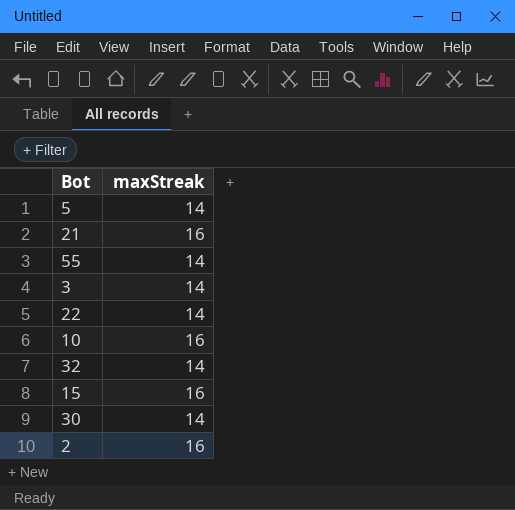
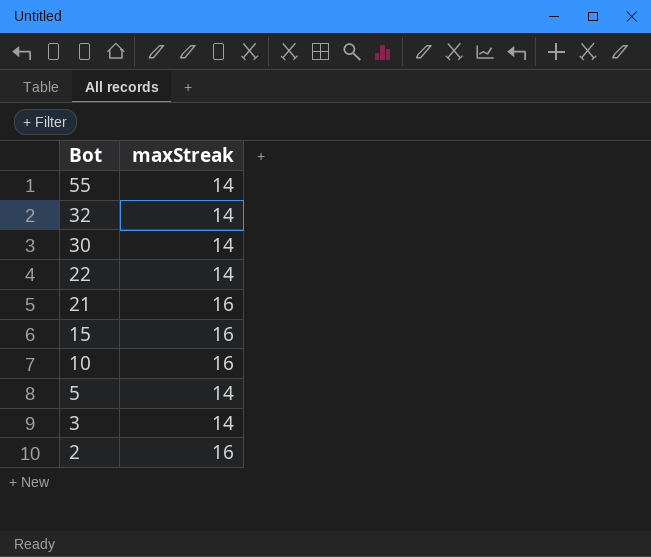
row order: none -> Bot descending

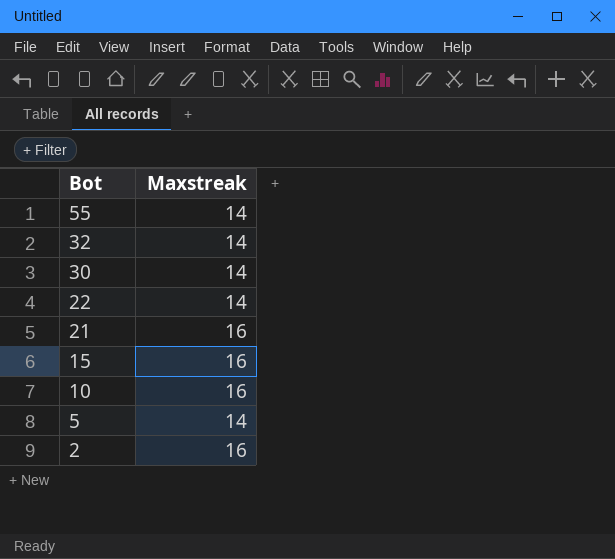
column name: maxStreak -> Maxstreak
row 3: 14 -> none

